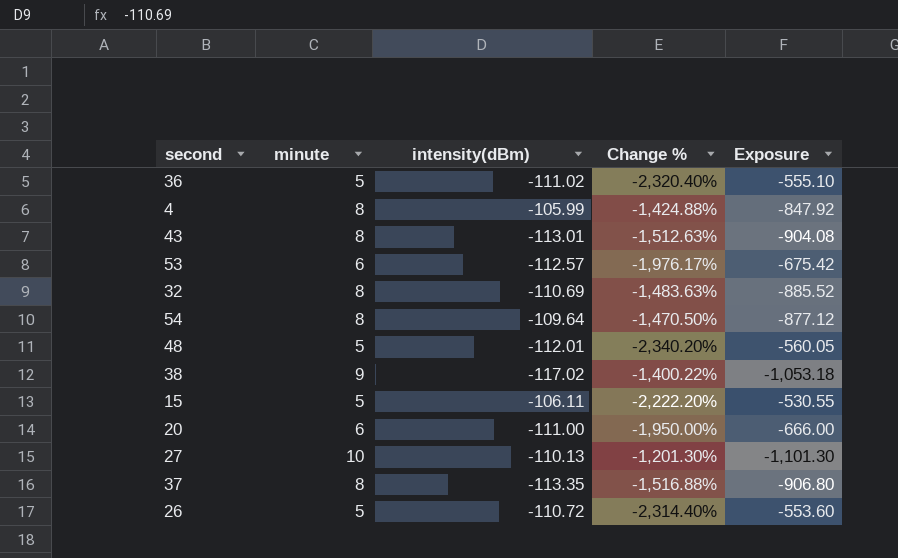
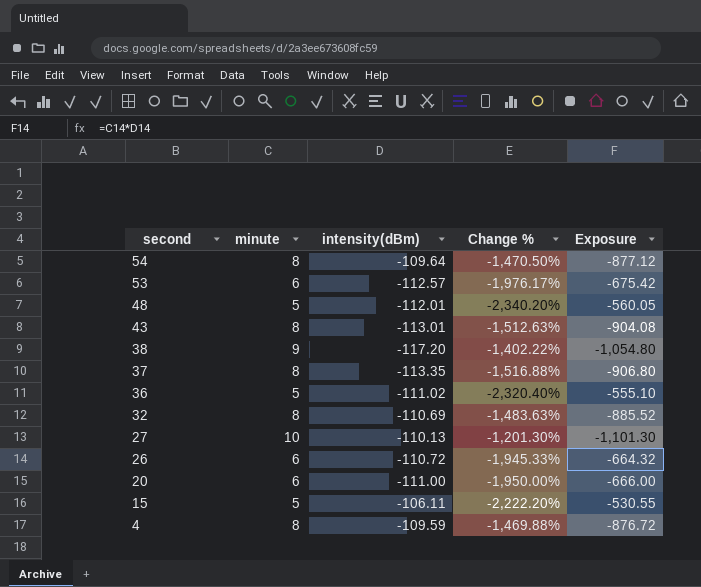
row order: none -> second descending
38 | intensity(dBm): -117.02 -> -117.20
38 | Change %: -1,400.22% -> -1,402.22%
38 | Exposure: -1,053.18 -> -1,054.80
26 | minute: 5 -> 6
26 | Change %: -2,314.40% -> -1,945.33%
26 | Exposure: -553.60 -> -664.32
4 | intensity(dBm): -105.99 -> -109.59
4 | Change %: -1,424.88% -> -1,469.88%
4 | Exposure: -847.92 -> -876.72

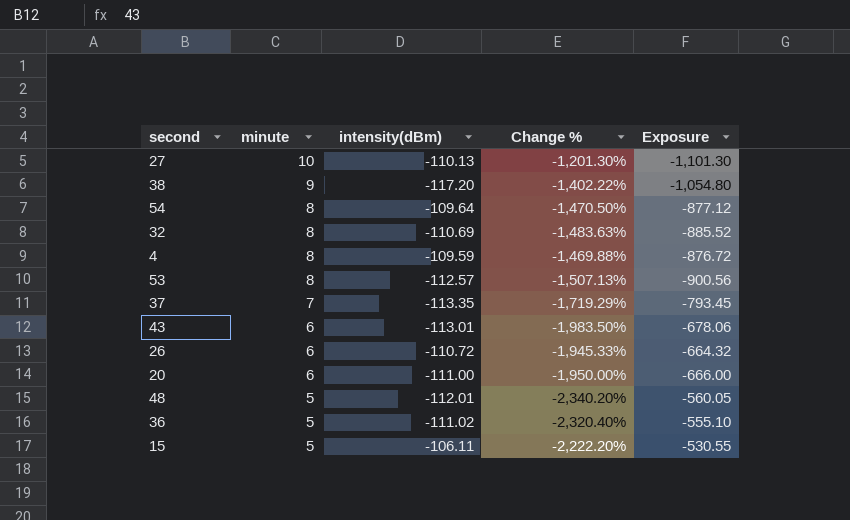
row order: second descending -> minute descending
53 | minute: 6 -> 8
53 | Change %: -1,976.17% -> -1,507.13%
53 | Exposure: -675.42 -> -900.56
37 | minute: 8 -> 7
37 | Change %: -1,516.88% -> -1,719.29%
37 | Exposure: -906.80 -> -793.45
43 | minute: 8 -> 6
43 | Change %: -1,512.63% -> -1,983.50%
43 | Exposure: -904.08 -> -678.06

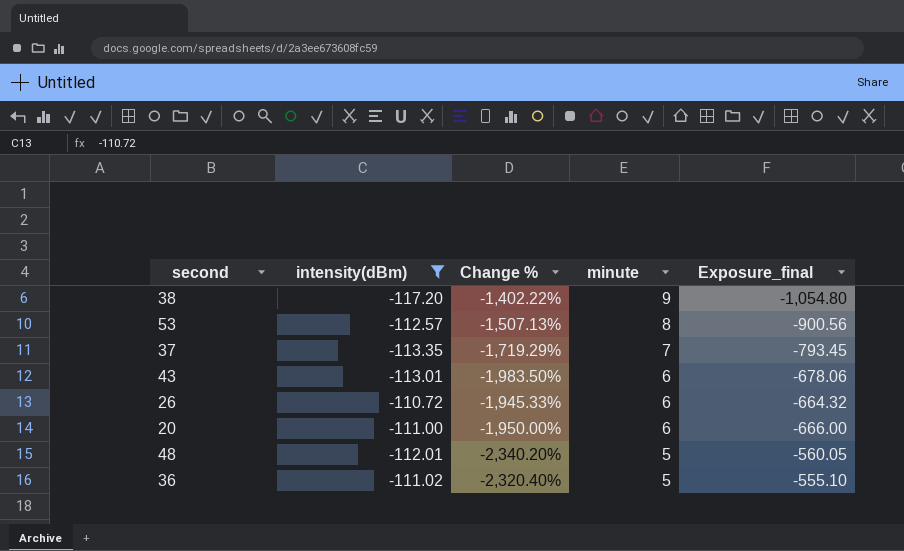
filter: none -> intensity(dBm) <= -110.72
column minute | position: 2 -> 4
column name: Exposure -> Exposure_final

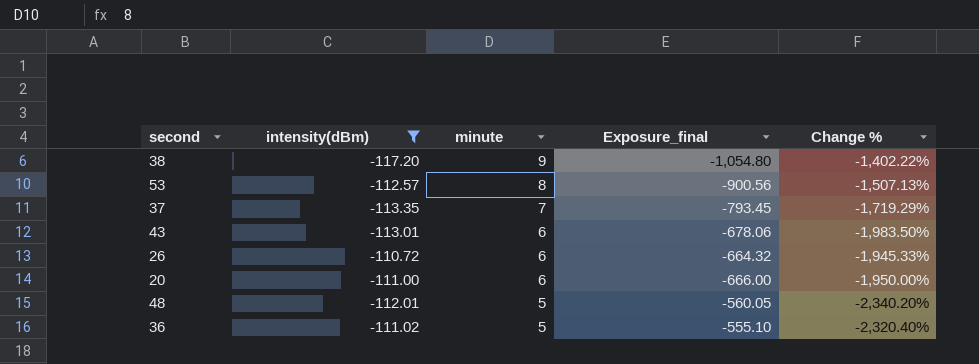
column Change % | position: 3 -> 5

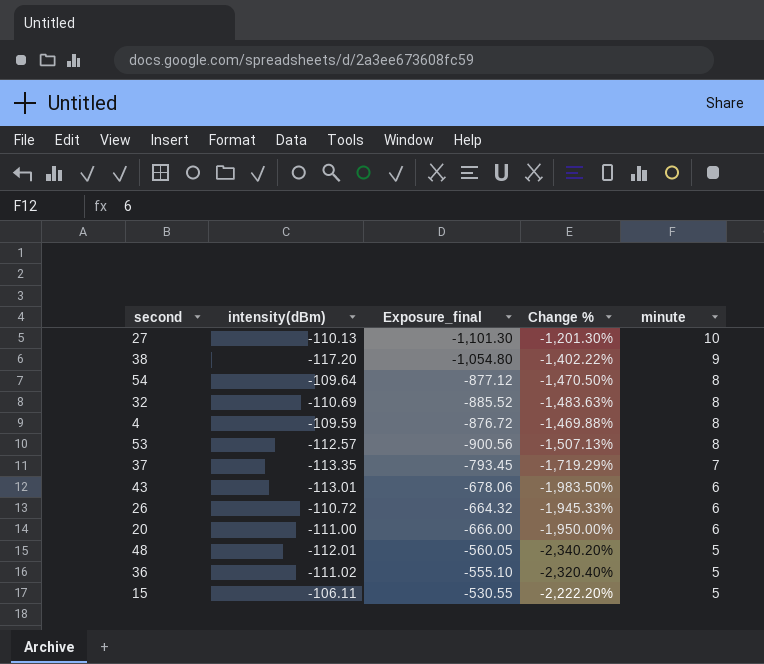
filter: intensity(dBm) <= -110.72 -> none
column minute | position: 3 -> 5

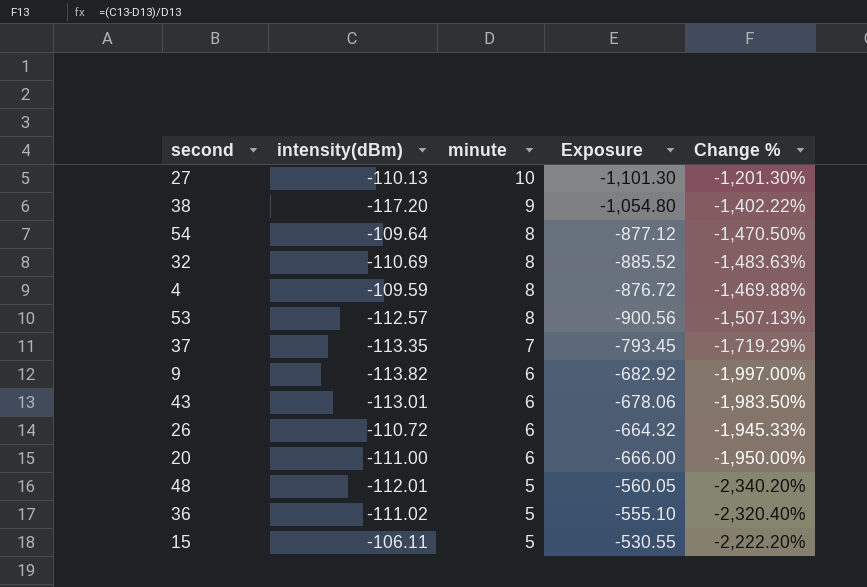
column minute | position: 5 -> 3
column name: Exposure_final -> Exposure
row 9: none -> -113.82 | 6 | -682.92 | -1,997.00%

